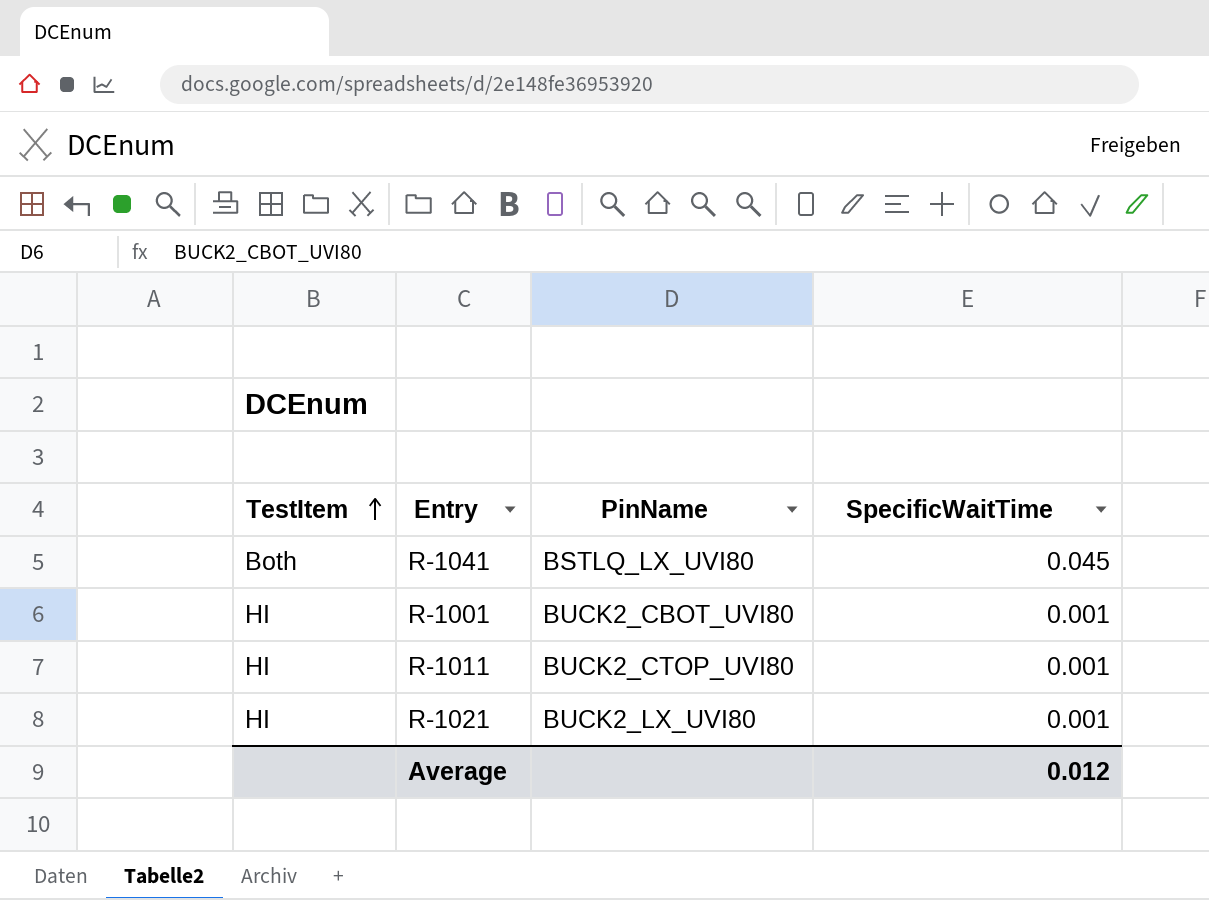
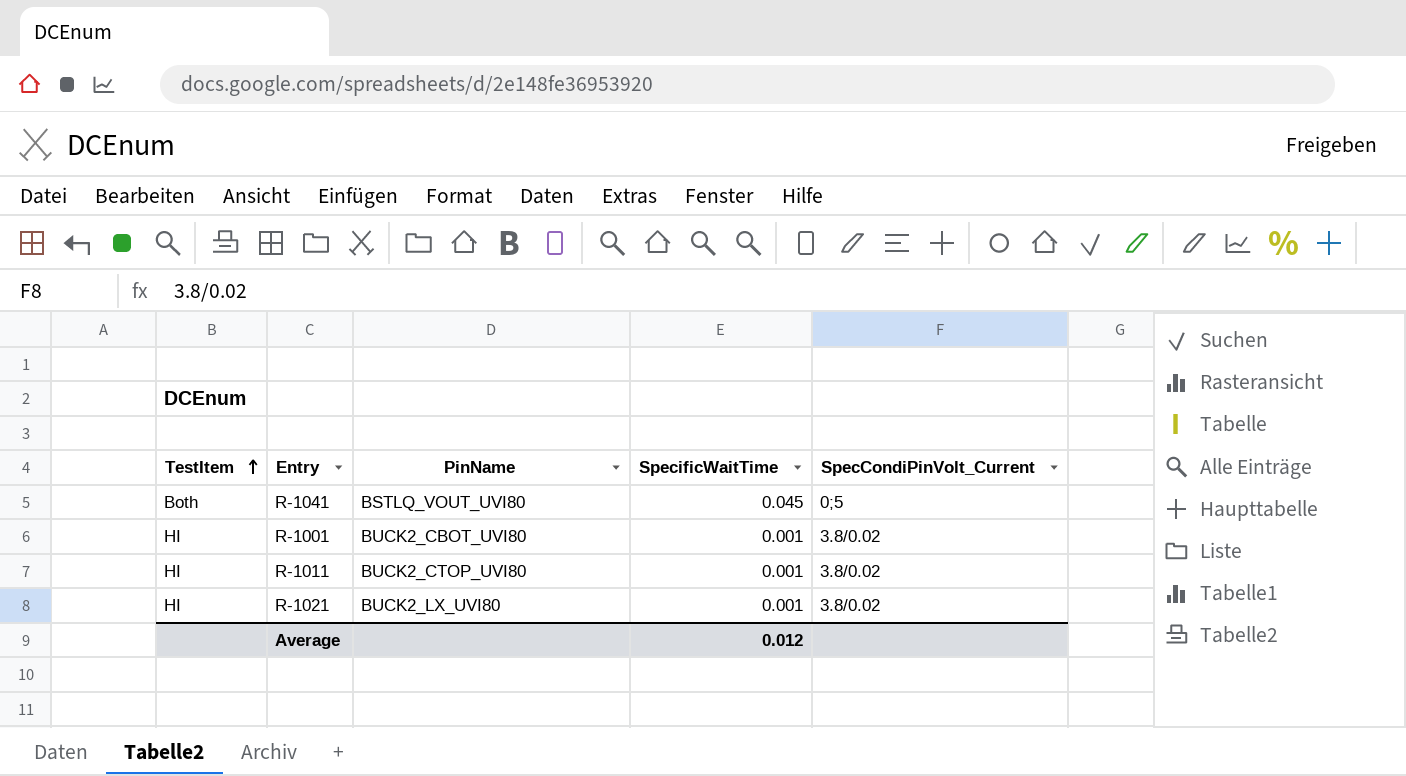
column SpecCondiPinVolt_Current | position: none -> 5
R-1041 | PinName: BSTLQ_LX_UVI80 -> BSTLQ_VOUT_UVI80

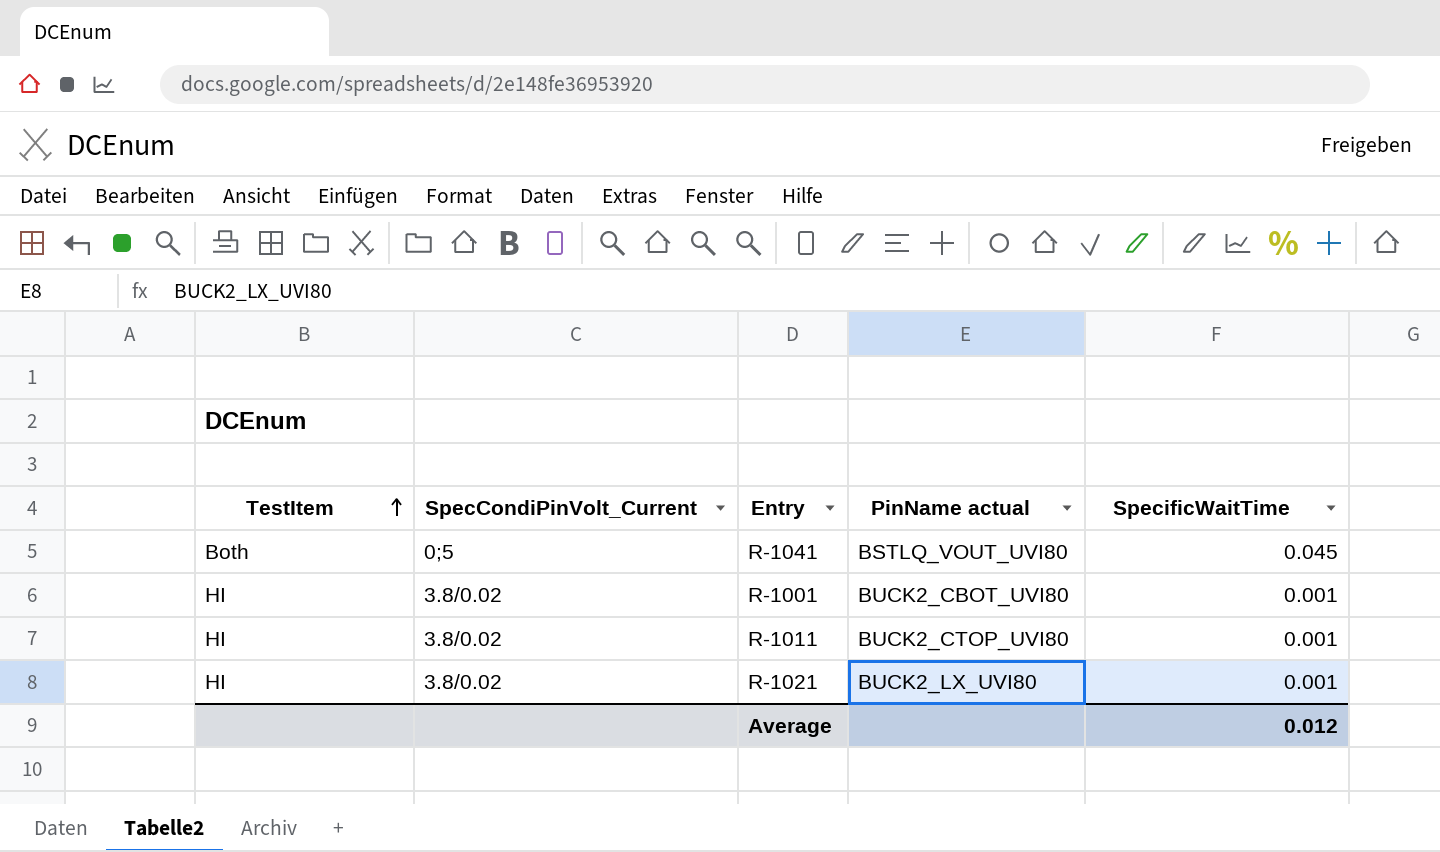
column SpecCondiPinVolt_Current | position: 5 -> 2
column name: PinName -> PinName actual

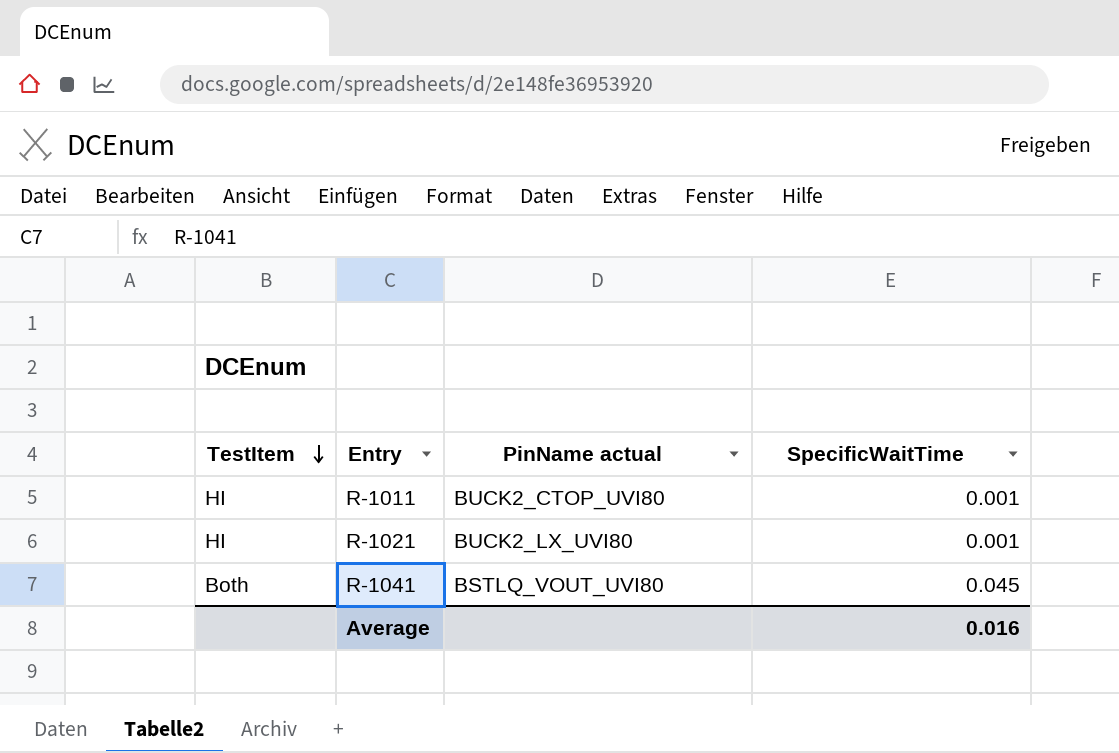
row order: TestItem ascending -> TestItem descending
column SpecCondiPinVolt_Current | position: 2 -> none
row R-1001: HI | 3.8/0.02 | BUCK2_CBOT_UVI80 | 0.001 -> none
Average | SpecificWaitTime: 0.012 -> 0.016

